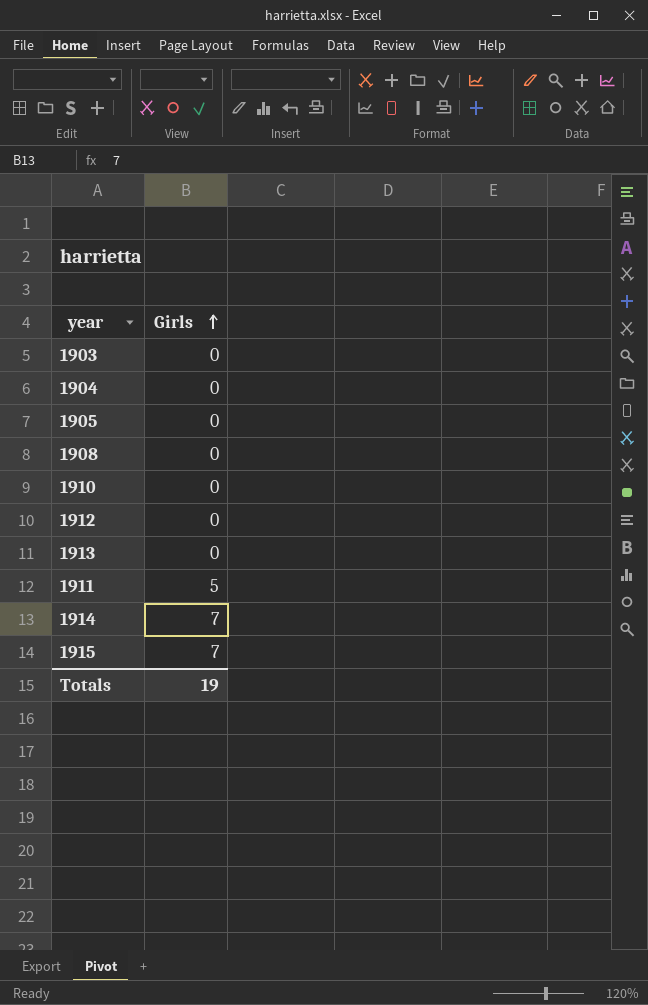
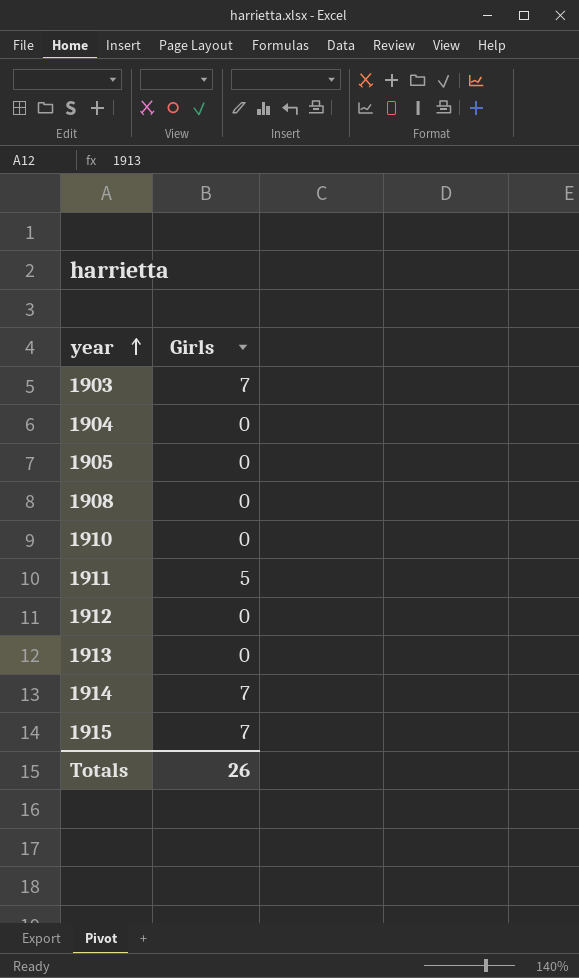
row order: Girls ascending -> year ascending
1903 | Girls: 0 -> 7
Totals | Girls: 19 -> 26

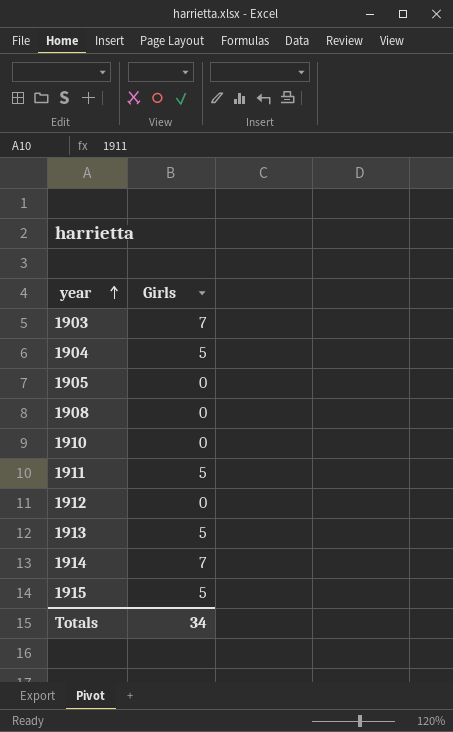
1904 | Girls: 0 -> 5
1913 | Girls: 0 -> 5
1915 | Girls: 7 -> 5
Totals | Girls: 26 -> 34

